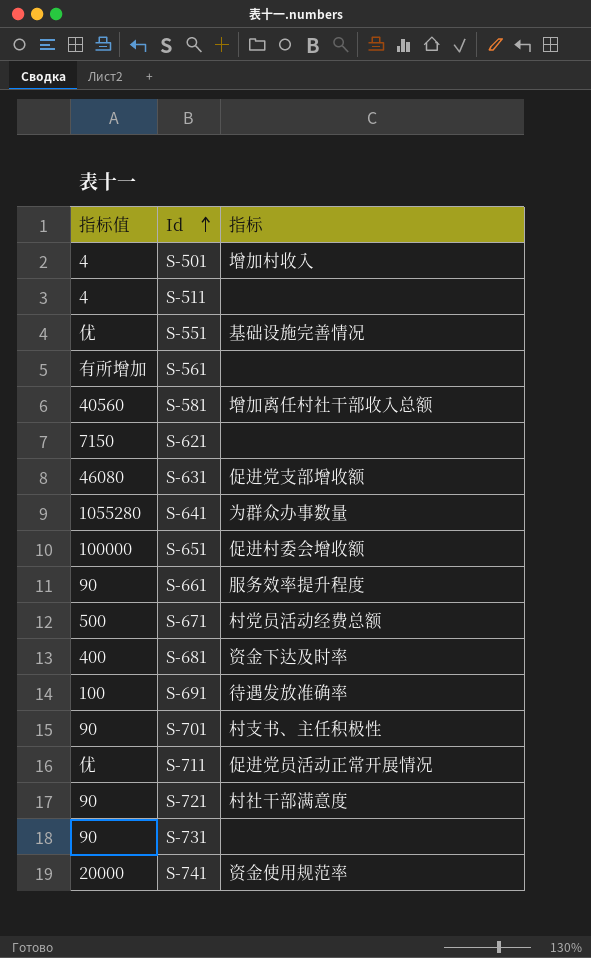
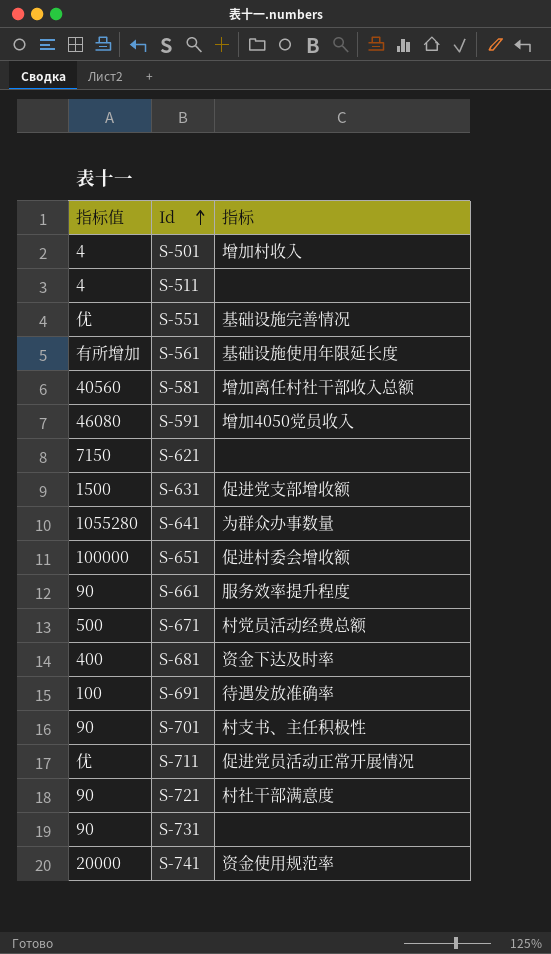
S-561 | 指标: none -> 基础设施使用年限延长度
row S-591: none -> 46080 | 增加4050党员收入
S-631 | 指标值: 46080 -> 1500

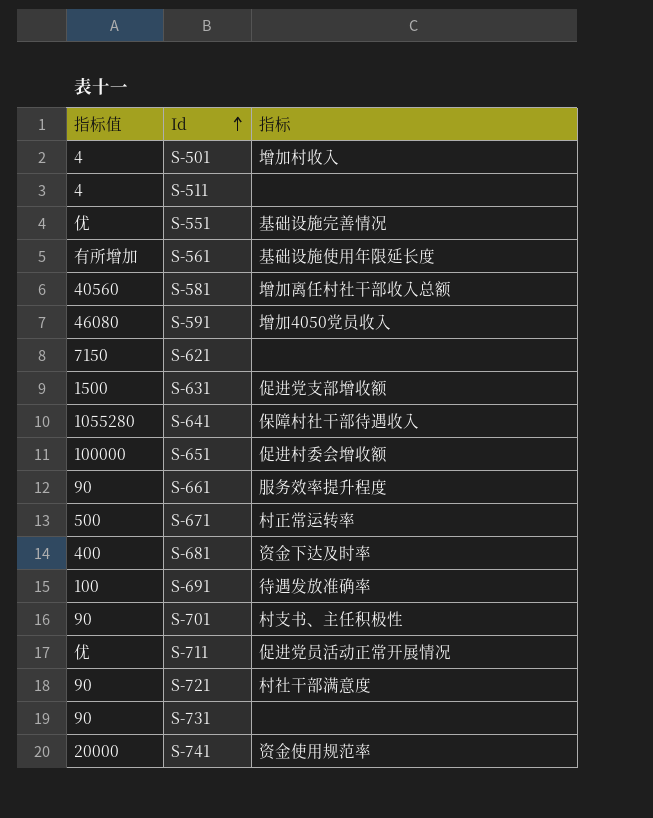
S-641 | 指标: 为群众办事数量 -> 保障村社干部待遇收入
S-671 | 指标: 村党员活动经费总额 -> 村正常运转率

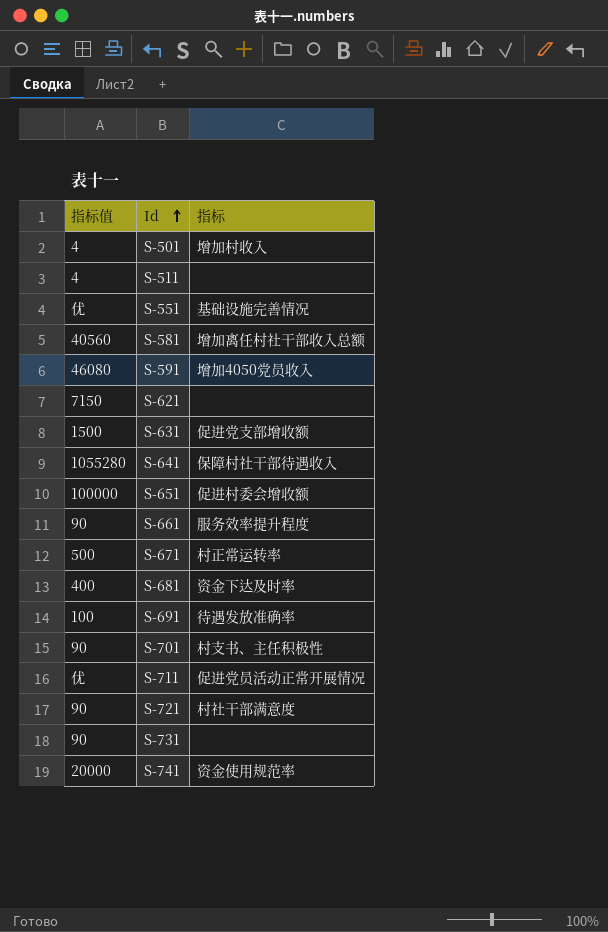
row S-561: 有所增加 | 基础设施使用年限延长度 -> none

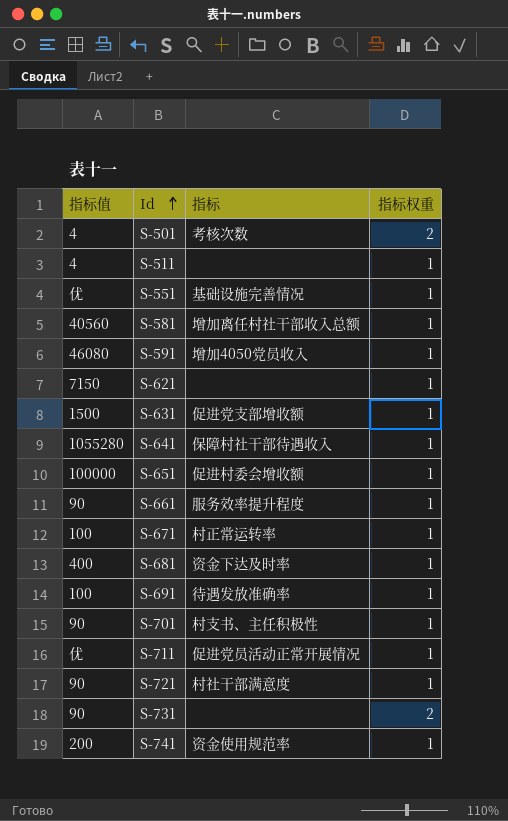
column 指标权重 | position: none -> 4
S-501 | 指标: 增加村收入 -> 考核次数
S-671 | 指标值: 500 -> 100
S-741 | 指标值: 20000 -> 200

